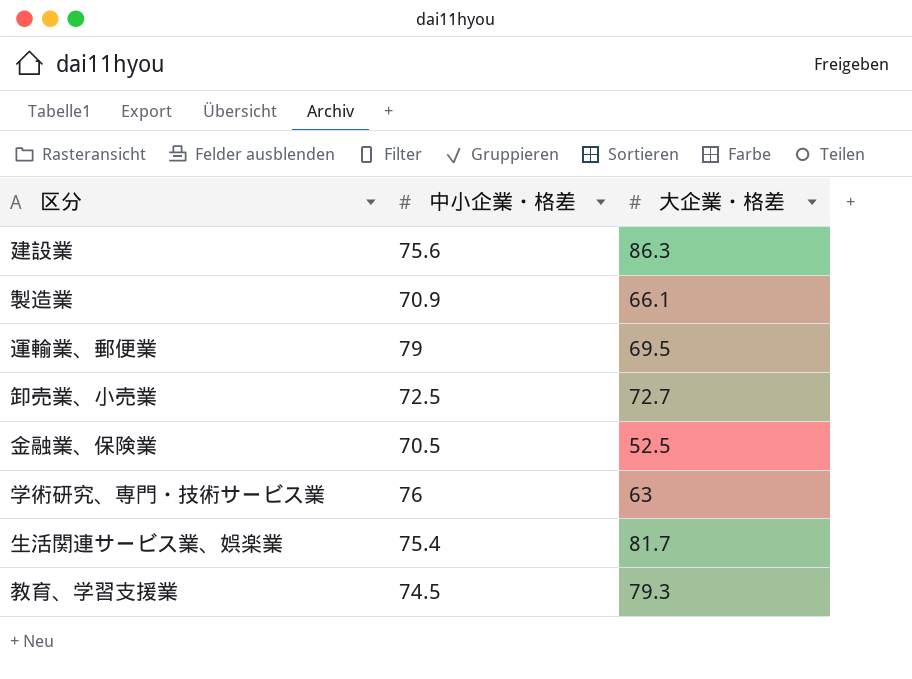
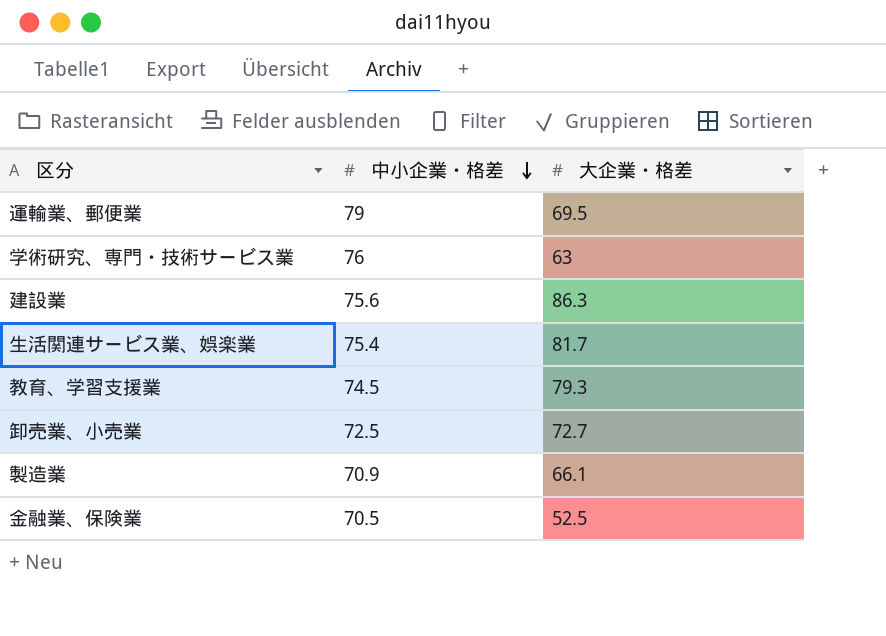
row order: none -> 中小企業・格差 descending

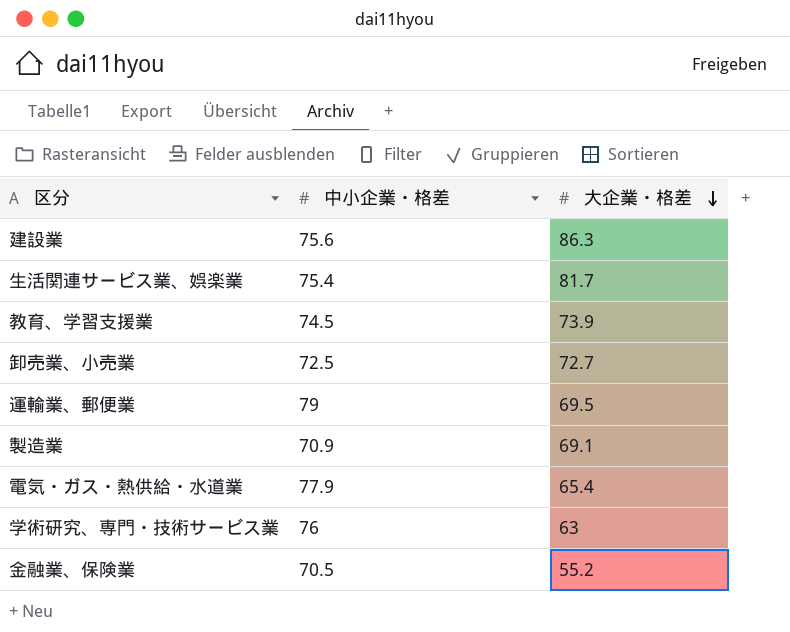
row order: 中小企業・格差 descending -> 大企業・格差 descending
教育、学習支援業 | 大企業・格差: 79.3 -> 73.9
製造業 | 大企業・格差: 66.1 -> 69.1
row 電気・ガス・熱供給・水道業: none -> 77.9 | 65.4
金融業、保険業 | 大企業・格差: 52.5 -> 55.2

